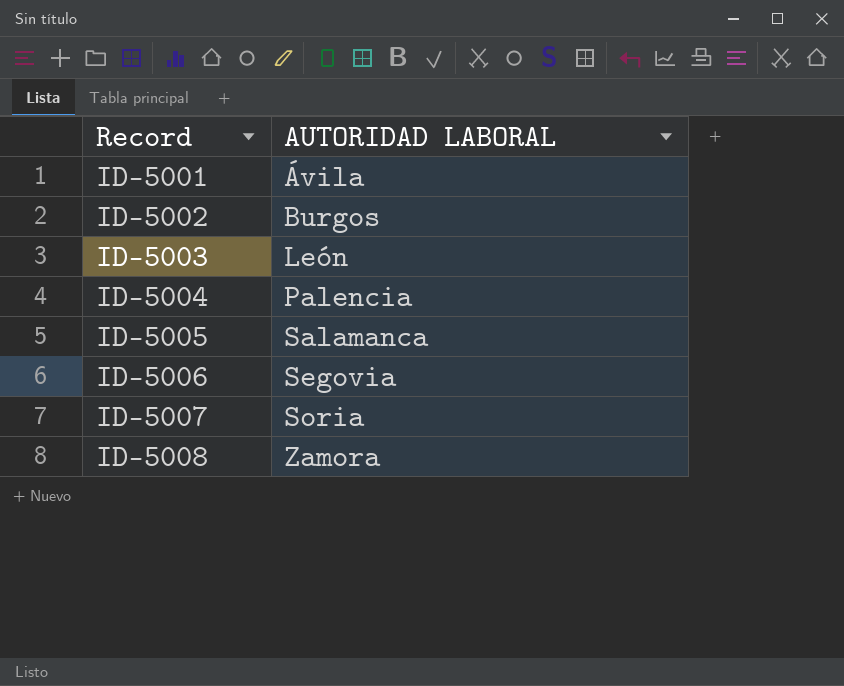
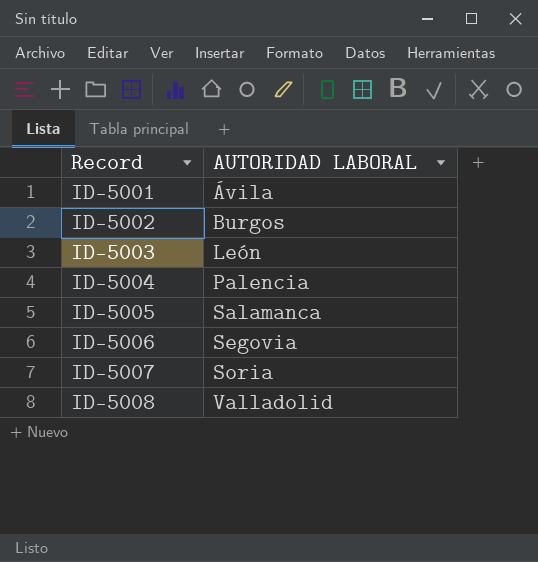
ID-5008 | AUTORIDAD LABORAL: Zamora -> Valladolid

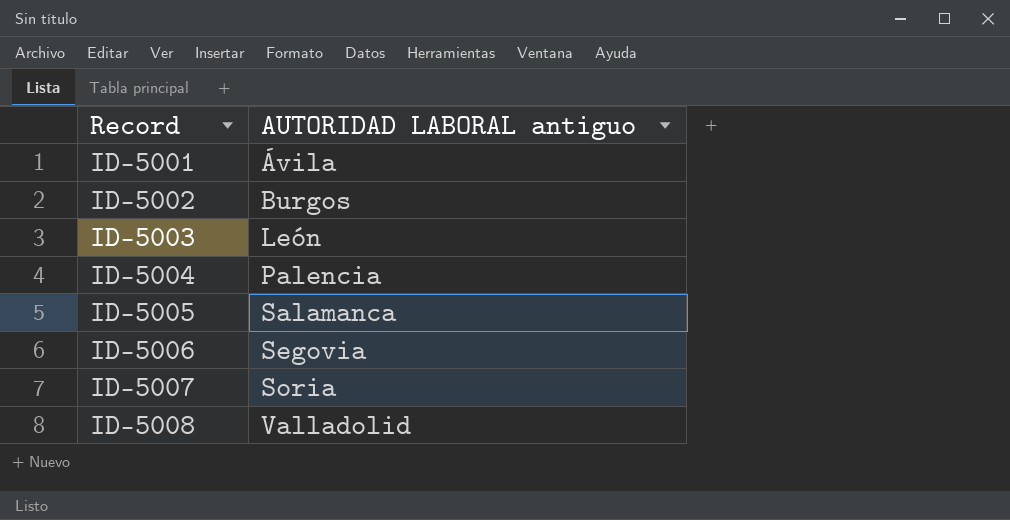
column name: AUTORIDAD LABORAL -> AUTORIDAD LABORAL antiguo

